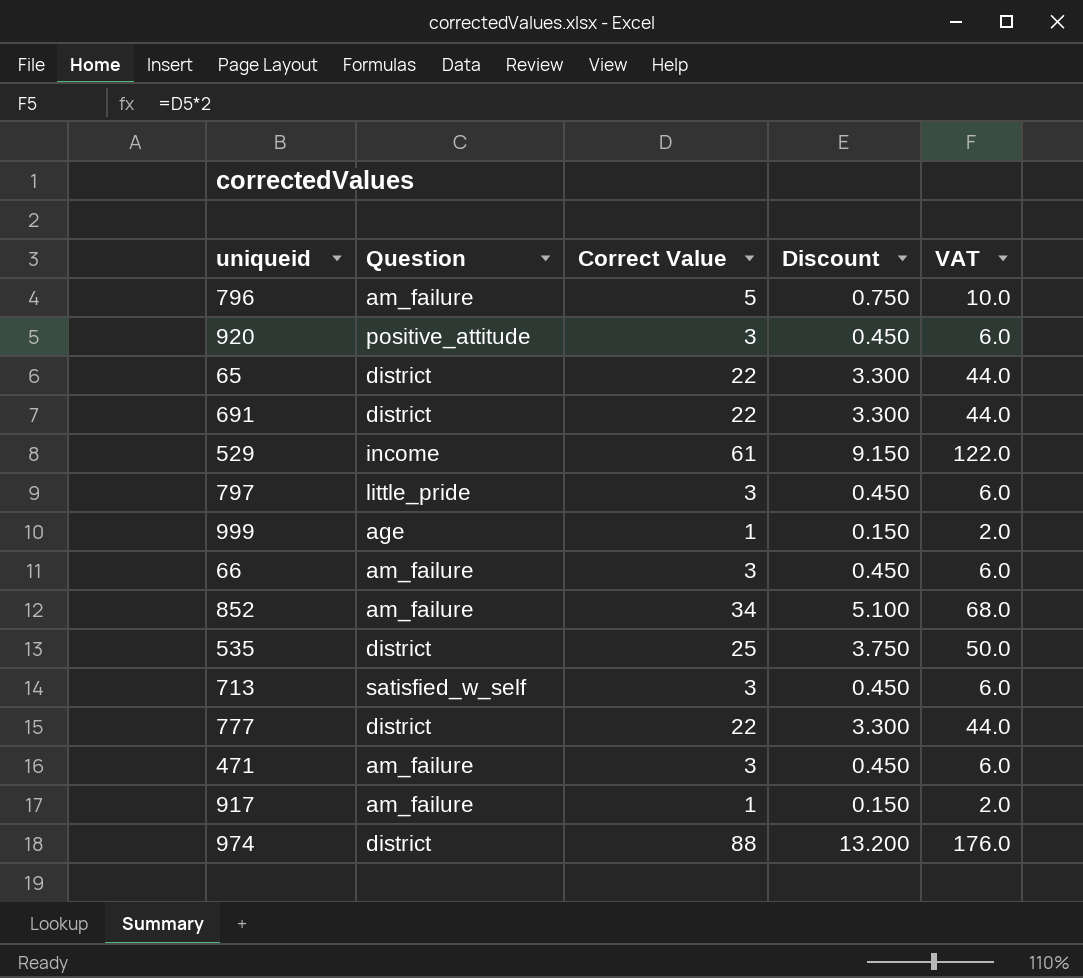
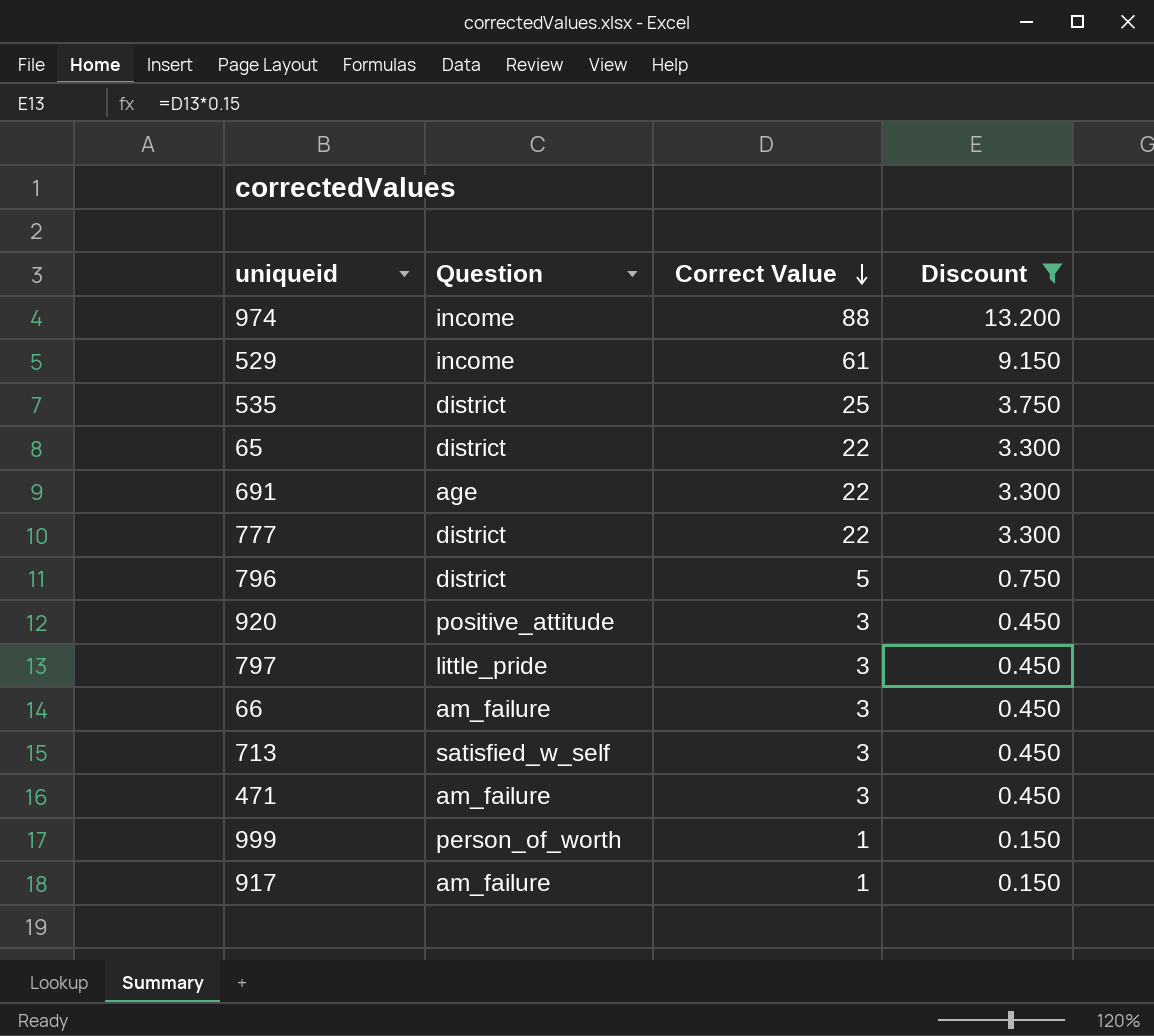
filter: none -> Discount != 5.100
row order: none -> Correct Value descending
column VAT | formula: [Correct Value] * 2 -> none
974 | Question: district -> income
691 | Question: district -> age
796 | Question: am_failure -> district
999 | Question: age -> person_of_worth

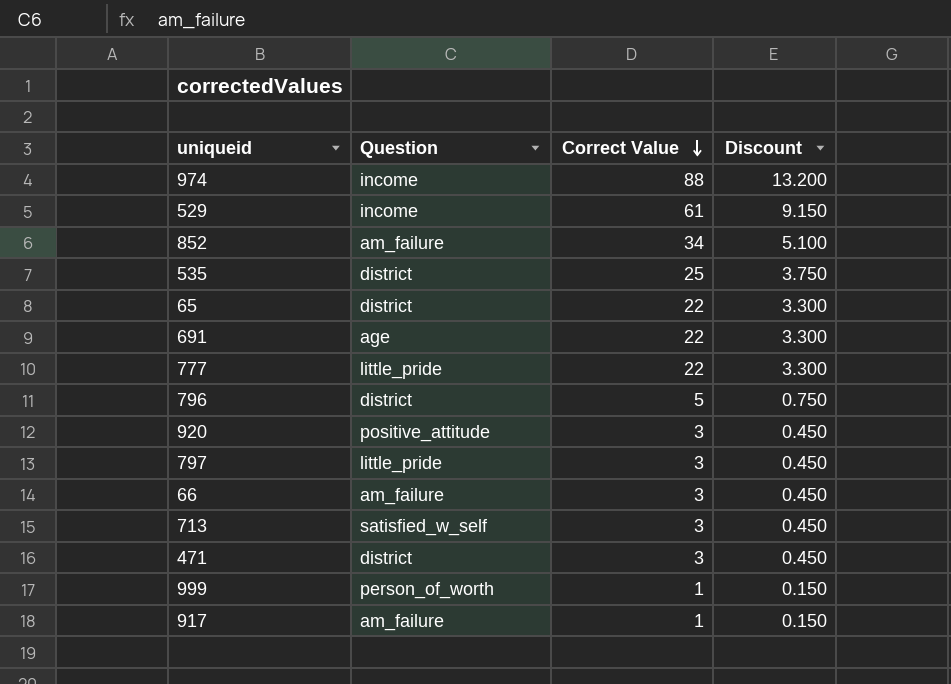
filter: Discount != 5.100 -> none
777 | Question: district -> little_pride
471 | Question: am_failure -> district

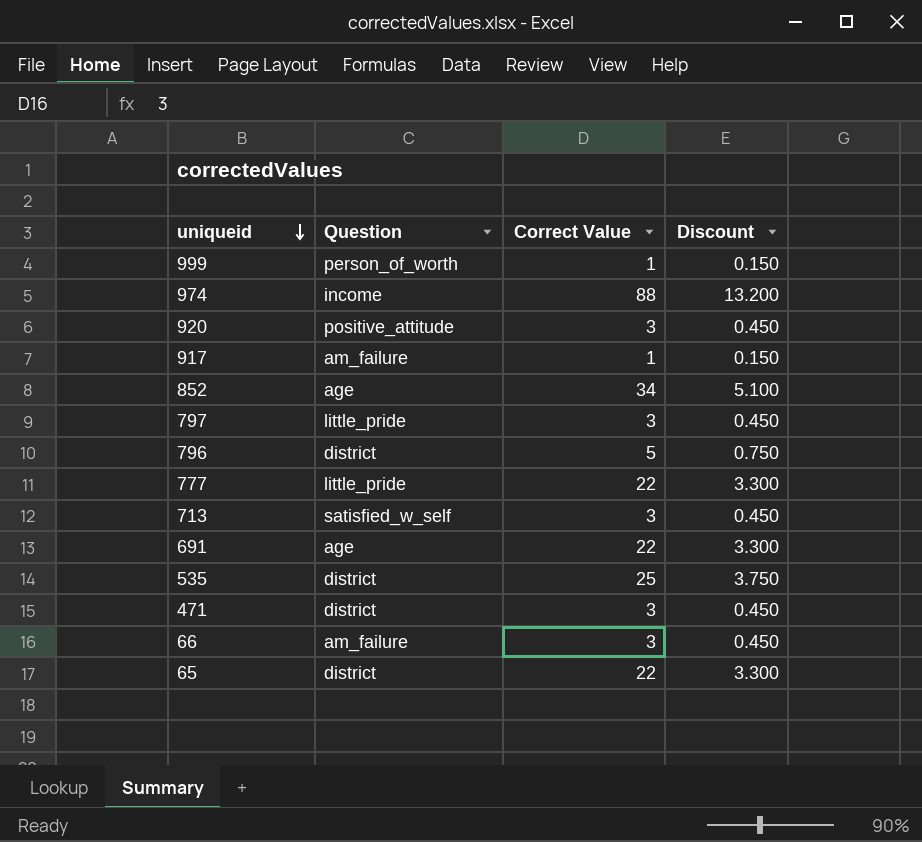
row order: Correct Value descending -> uniqueid descending
row 529: income | 61 | 9.150 -> none
852 | Question: am_failure -> age

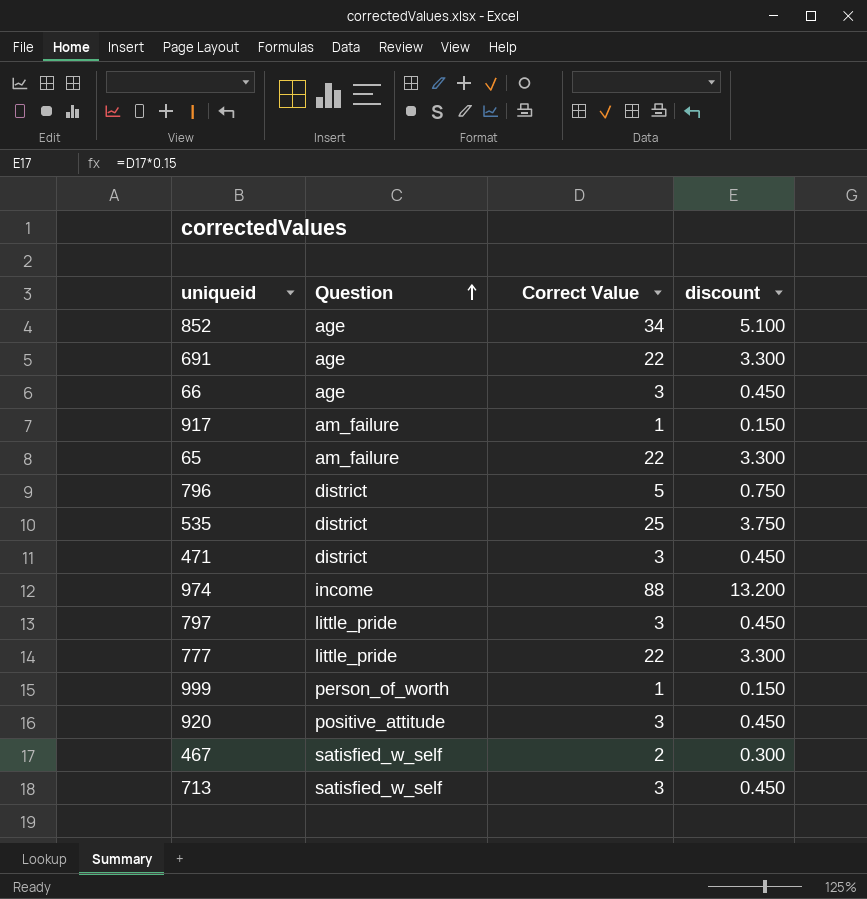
row order: uniqueid descending -> Question ascending
column name: Discount -> discount
66 | Question: am_failure -> age
65 | Question: district -> am_failure
row 467: none -> satisfied_w_self | 2 | 0.300

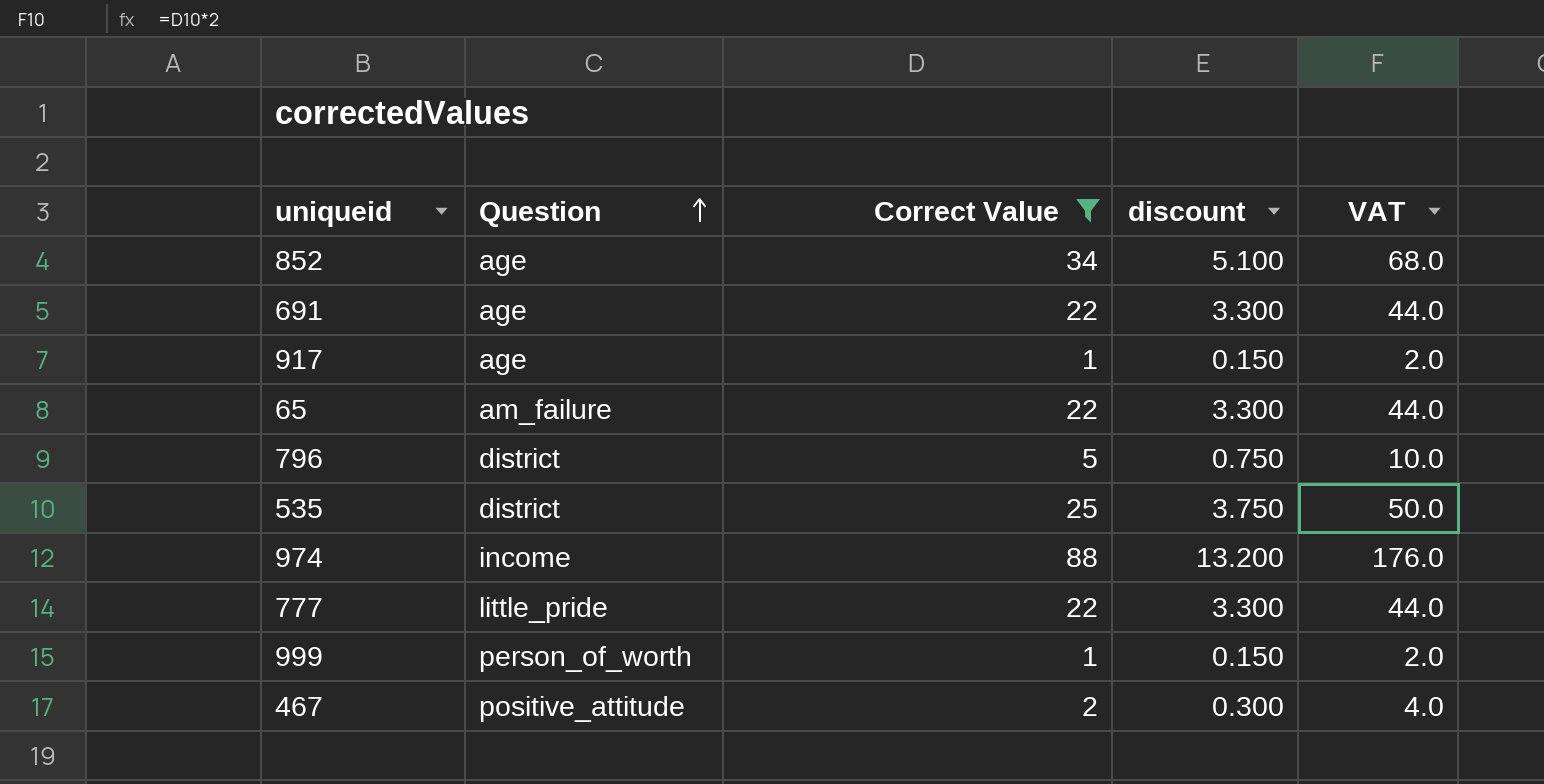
filter: none -> Correct Value != 3
column VAT | formula: none -> [Correct Value] * 2
917 | Question: am_failure -> age
467 | Question: satisfied_w_self -> positive_attitude

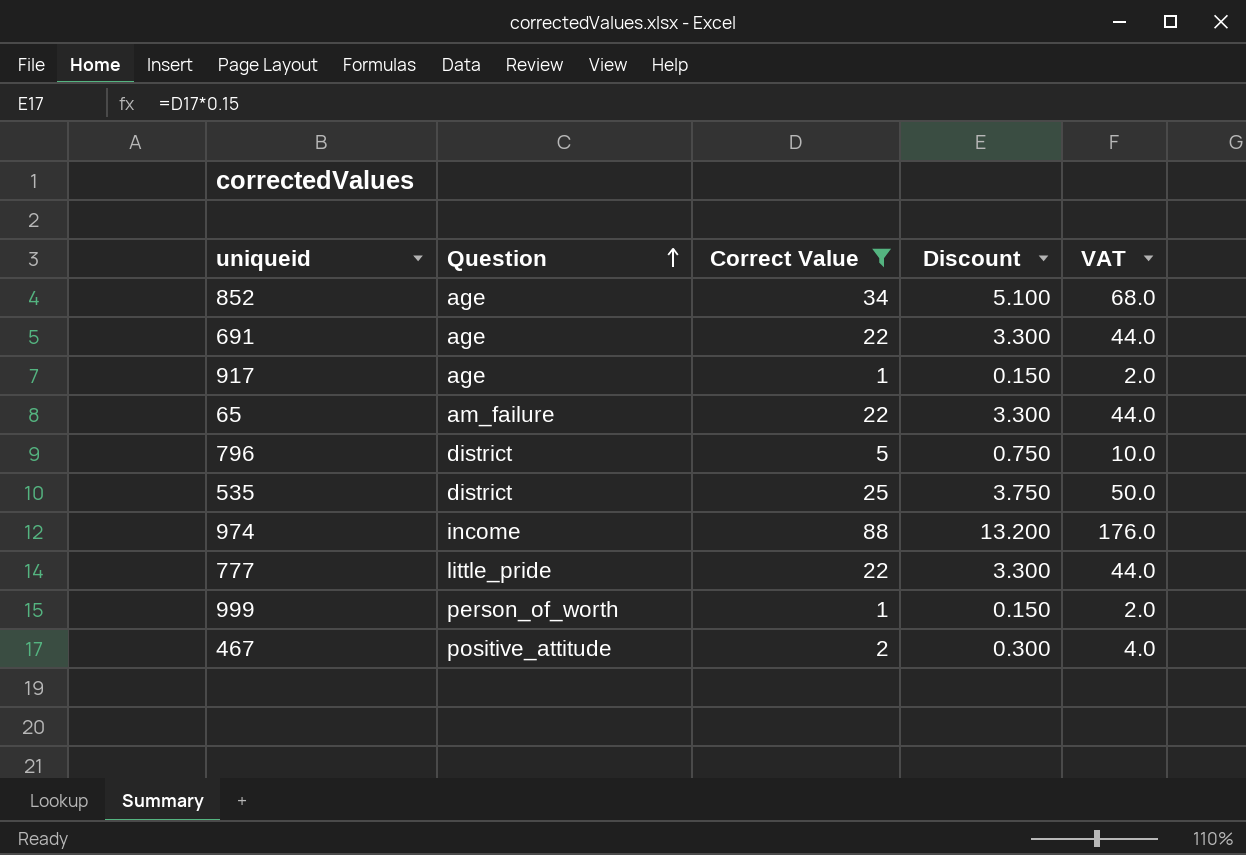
column name: discount -> Discount

